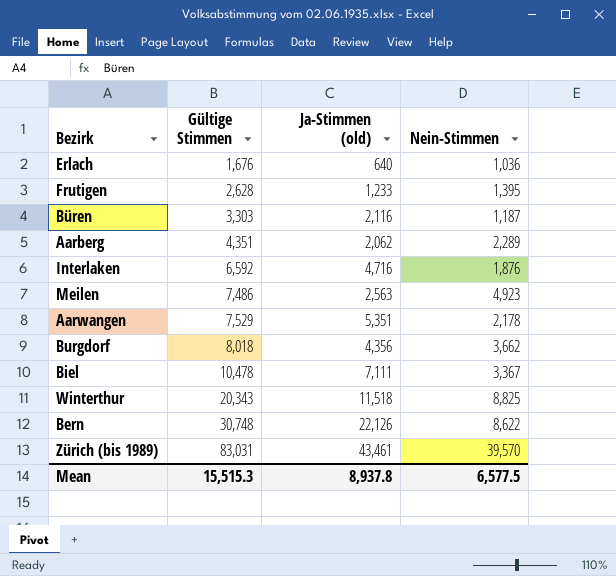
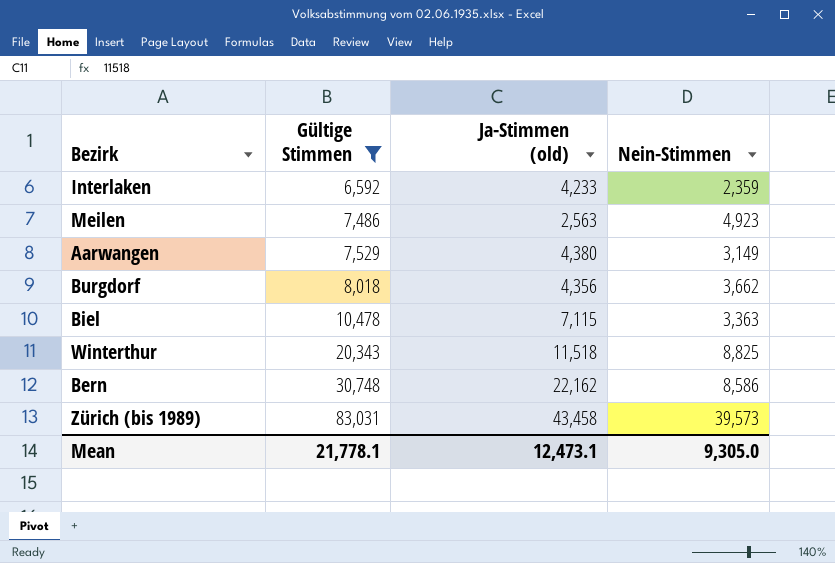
filter: none -> Gültige Stimmen >= 6,592
Interlaken | Ja-Stimmen (old): 4,716 -> 4,233
Interlaken | Nein-Stimmen: 1,876 -> 2,359
Aarwangen | Ja-Stimmen (old): 5,351 -> 4,380
Aarwangen | Nein-Stimmen: 2,178 -> 3,149
Biel | Ja-Stimmen (old): 7,111 -> 7,115
Biel | Nein-Stimmen: 3,367 -> 3,363
Bern | Ja-Stimmen (old): 22,126 -> 22,162
Bern | Nein-Stimmen: 8,622 -> 8,586
Zürich (bis 1989) | Ja-Stimmen (old): 43,461 -> 43,458
Zürich (bis 1989) | Nein-Stimmen: 39,570 -> 39,573
Mean | Gültige Stimmen: 15,515.3 -> 21,778.1
Mean | Ja-Stimmen (old): 8,937.8 -> 12,473.1
Mean | Nein-Stimmen: 6,577.5 -> 9,305.0

